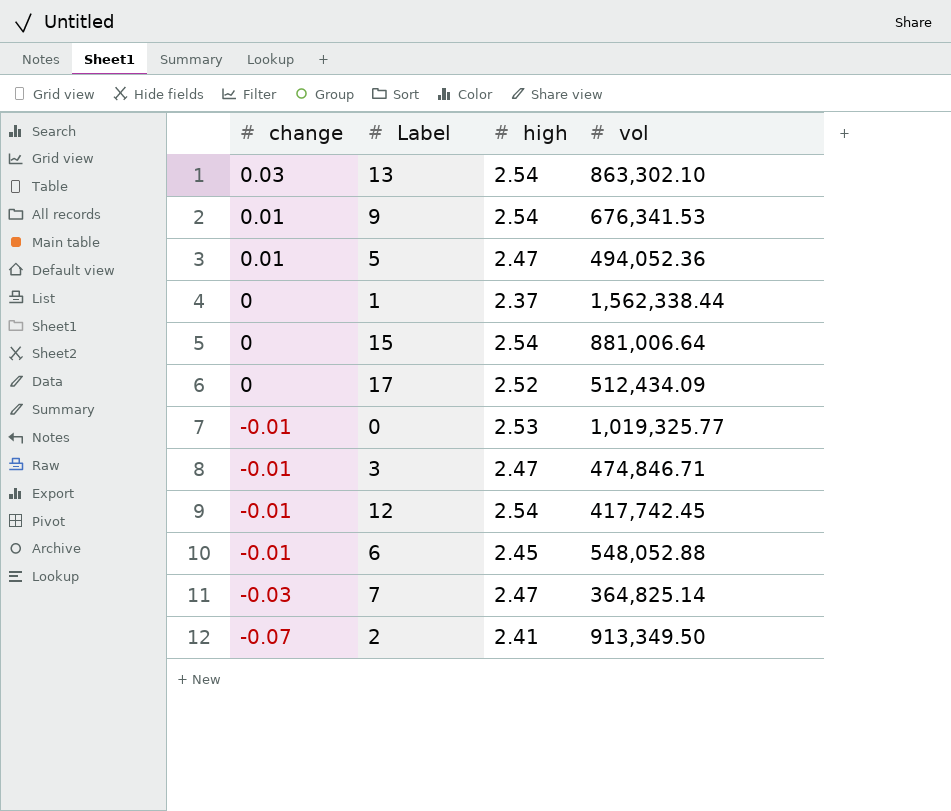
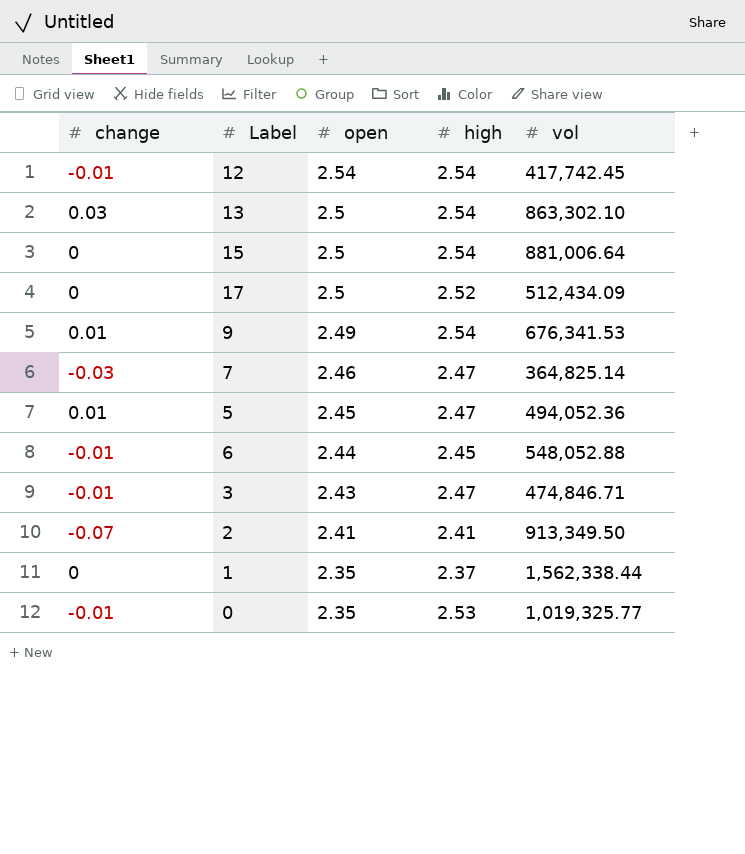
row order: change descending -> open descending
column open | position: none -> 3

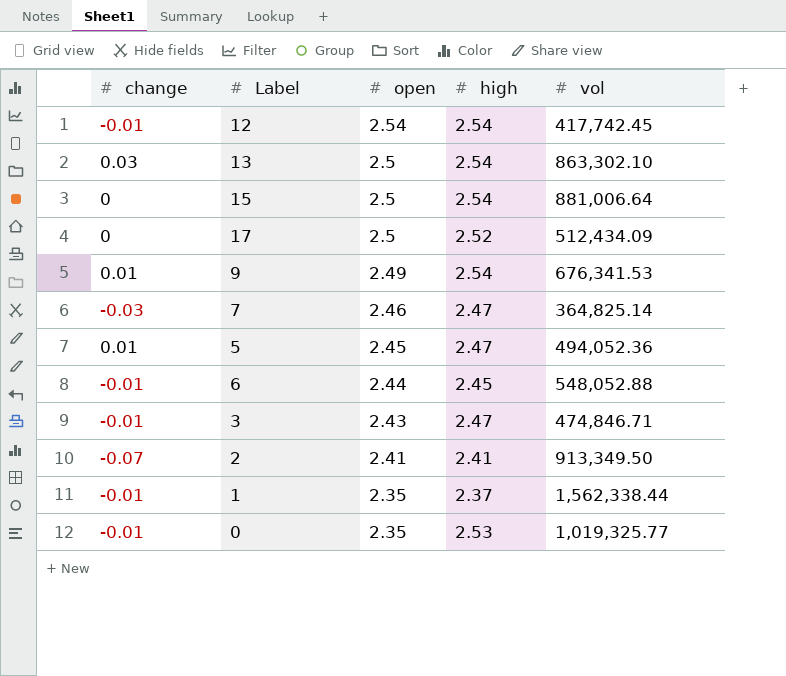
1 | change: 0 -> -0.01

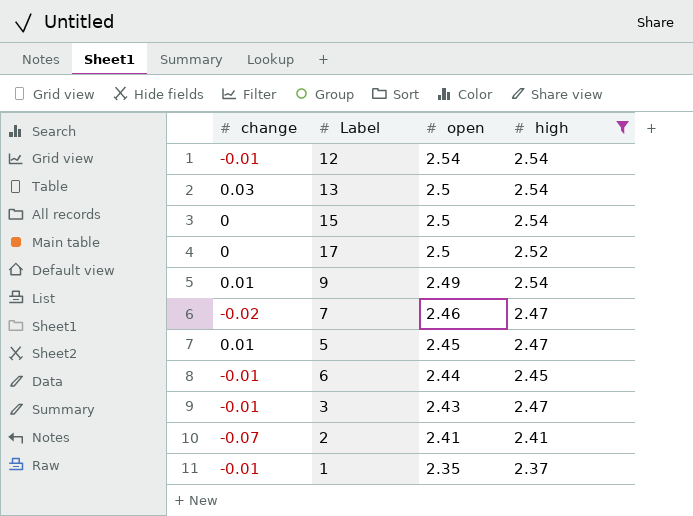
filter: none -> high != 2.53
column vol | position: 5 -> none
7 | change: -0.03 -> -0.02

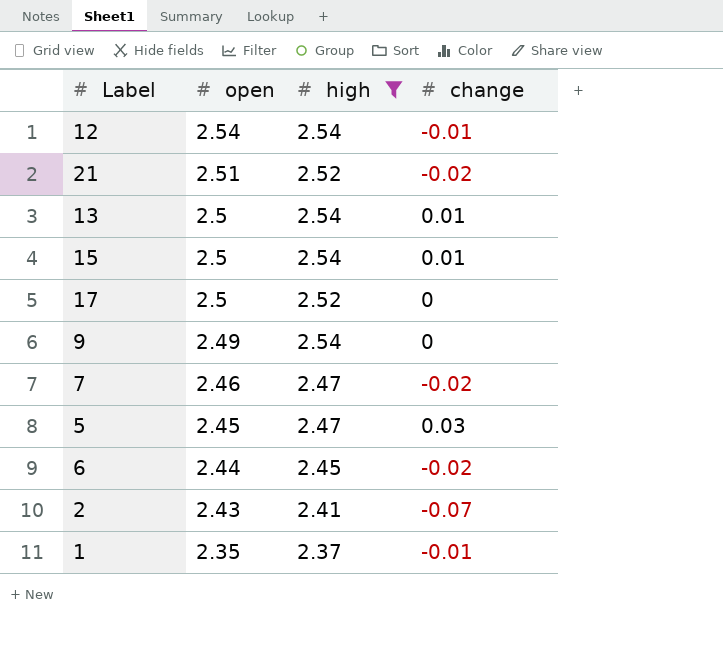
column change | position: 1 -> 4
row 3: -0.01 | 2.43 | 2.47 -> none
row 21: none -> 2.51 | 2.52 | -0.02
13 | change: 0.03 -> 0.01
15 | change: 0 -> 0.01
9 | change: 0.01 -> 0
5 | change: 0.01 -> 0.03
6 | change: -0.01 -> -0.02
2 | open: 2.41 -> 2.43

